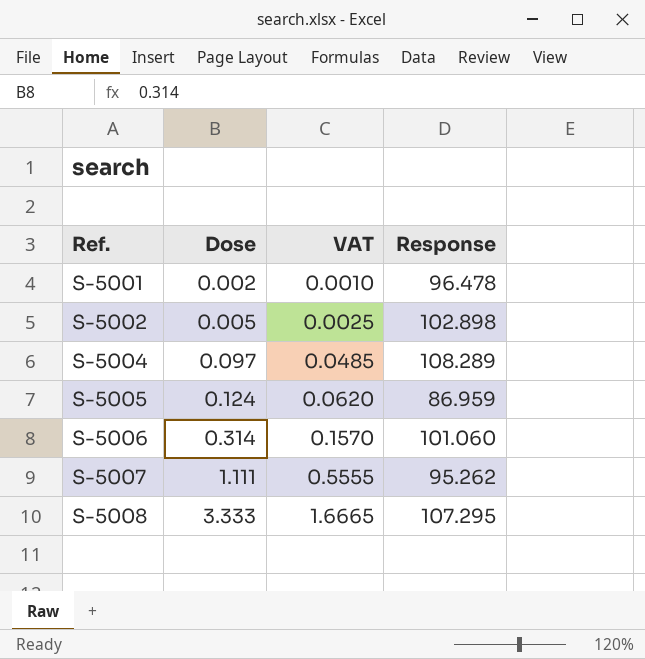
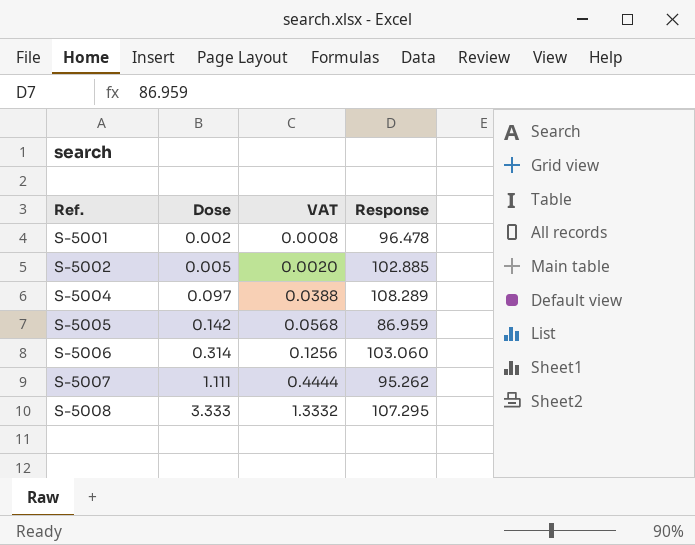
column VAT | formula: [Dose] * 0.5 -> [Dose] * 0.4
S-5002 | Response: 102.898 -> 102.885
S-5005 | Dose: 0.124 -> 0.142
S-5006 | Response: 101.060 -> 103.060

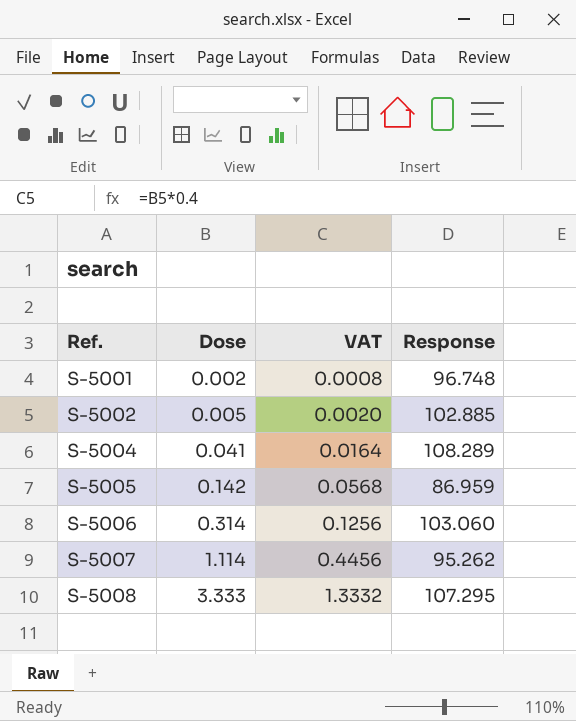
S-5001 | Response: 96.478 -> 96.748
S-5004 | Dose: 0.097 -> 0.041
S-5004 | VAT: 0.0388 -> 0.0164
S-5007 | Dose: 1.111 -> 1.114
S-5007 | VAT: 0.4444 -> 0.4456

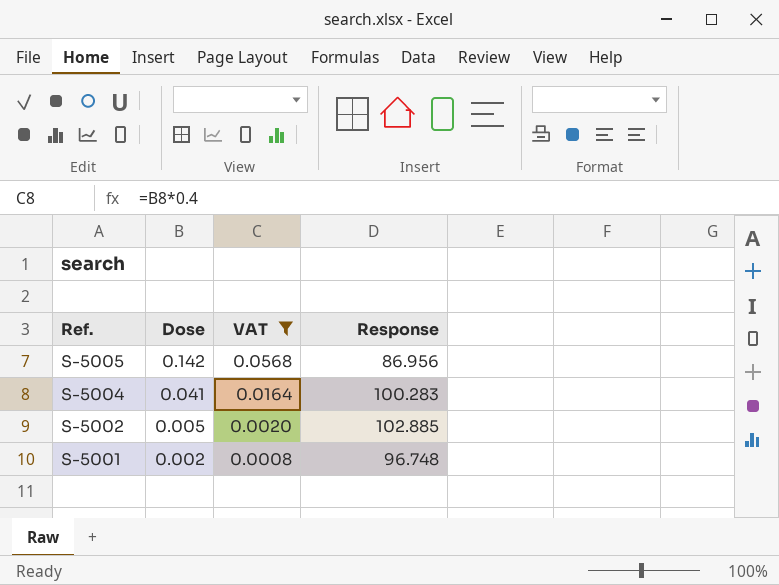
filter: none -> VAT <= 0.0568
row order: Ref. ascending -> Ref. descending
S-5005 | Response: 86.959 -> 86.956
S-5004 | Response: 108.289 -> 100.283

